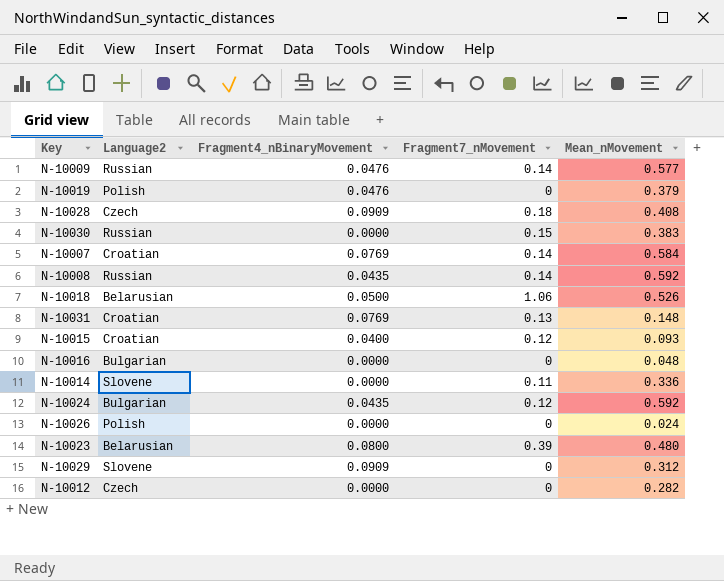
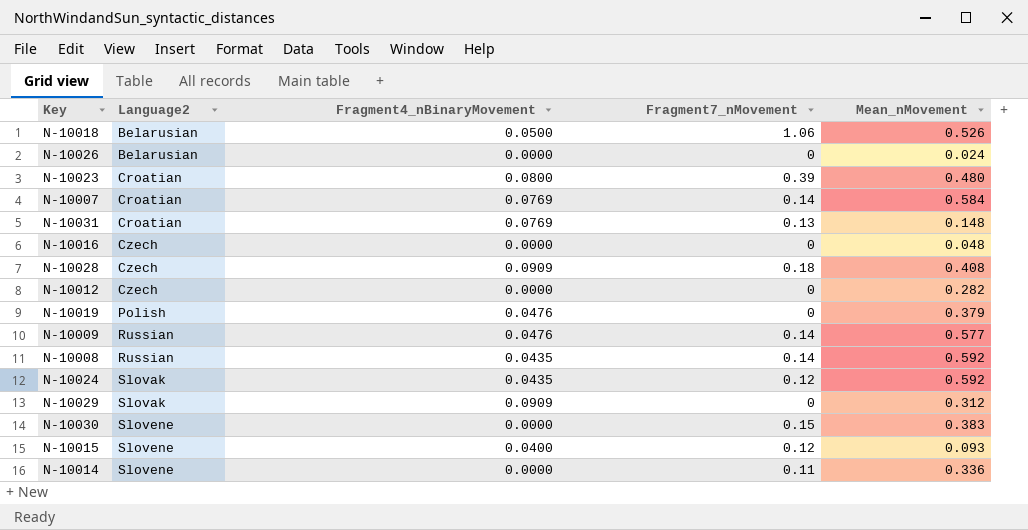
row order: none -> Language2 ascending
N-10026 | Language2: Polish -> Belarusian
N-10023 | Language2: Belarusian -> Croatian
N-10016 | Language2: Bulgarian -> Czech
N-10024 | Language2: Bulgarian -> Slovak
N-10029 | Language2: Slovene -> Slovak
N-10030 | Language2: Russian -> Slovene
N-10015 | Language2: Croatian -> Slovene

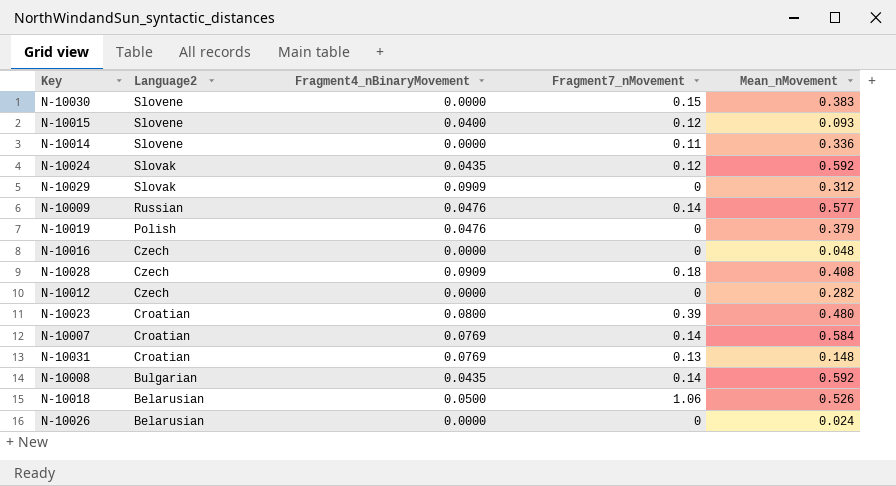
row order: Language2 ascending -> Language2 descending
N-10008 | Language2: Russian -> Bulgarian

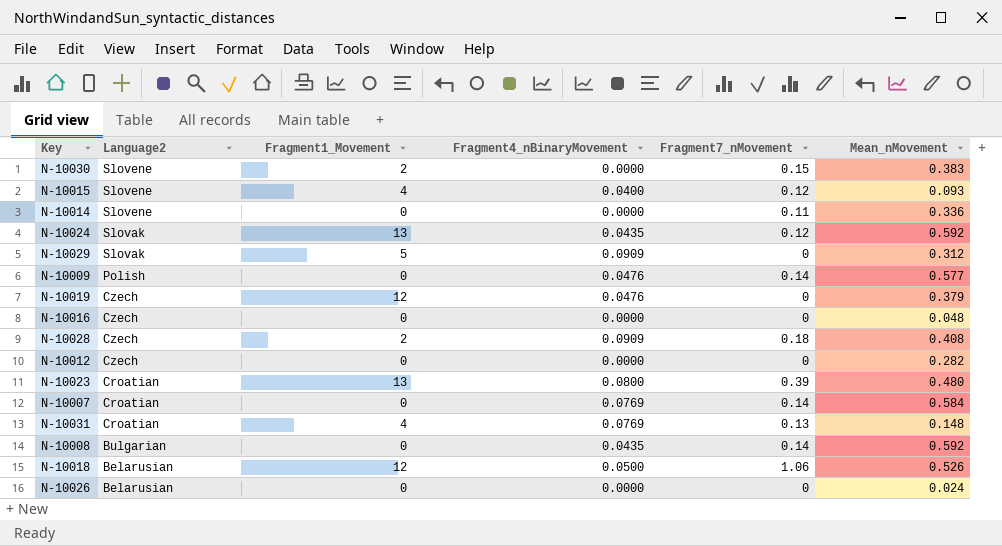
column Fragment1_Movement | position: none -> 3
N-10009 | Language2: Russian -> Polish
N-10019 | Language2: Polish -> Czech

